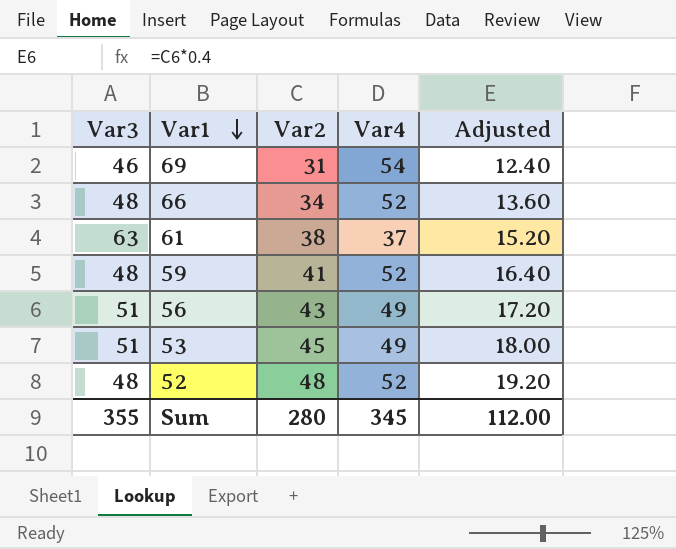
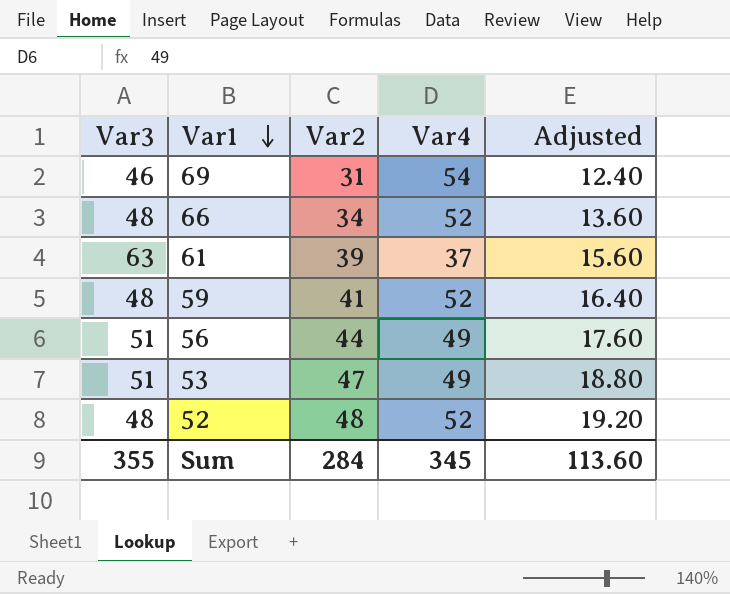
61 | Var2: 38 -> 39
61 | Adjusted: 15.20 -> 15.60
56 | Var2: 43 -> 44
56 | Adjusted: 17.20 -> 17.60
53 | Var2: 45 -> 47
53 | Adjusted: 18.00 -> 18.80
Sum | Var2: 280 -> 284
Sum | Adjusted: 112.00 -> 113.60

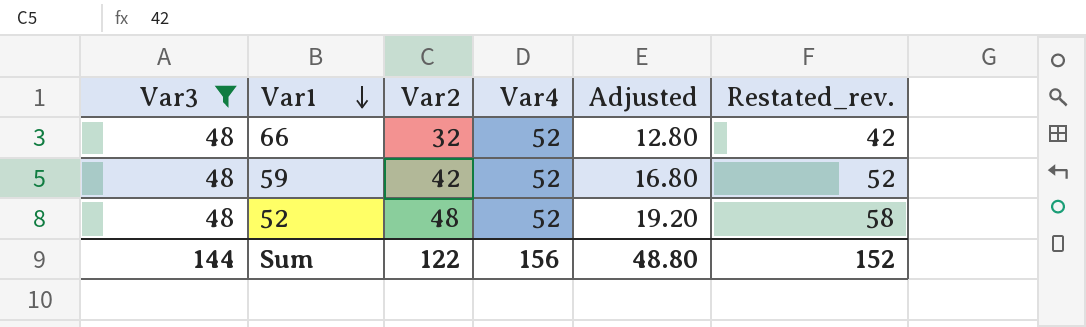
filter: none -> Var3 = 48
column Restated_rev. | formula: none -> [Var2] + 10
66 | Var2: 34 -> 32
66 | Adjusted: 13.60 -> 12.80
59 | Var2: 41 -> 42
59 | Adjusted: 16.40 -> 16.80
Sum | Var3: 355 -> 144
Sum | Var2: 284 -> 122
Sum | Var4: 345 -> 156
Sum | Adjusted: 113.60 -> 48.80

